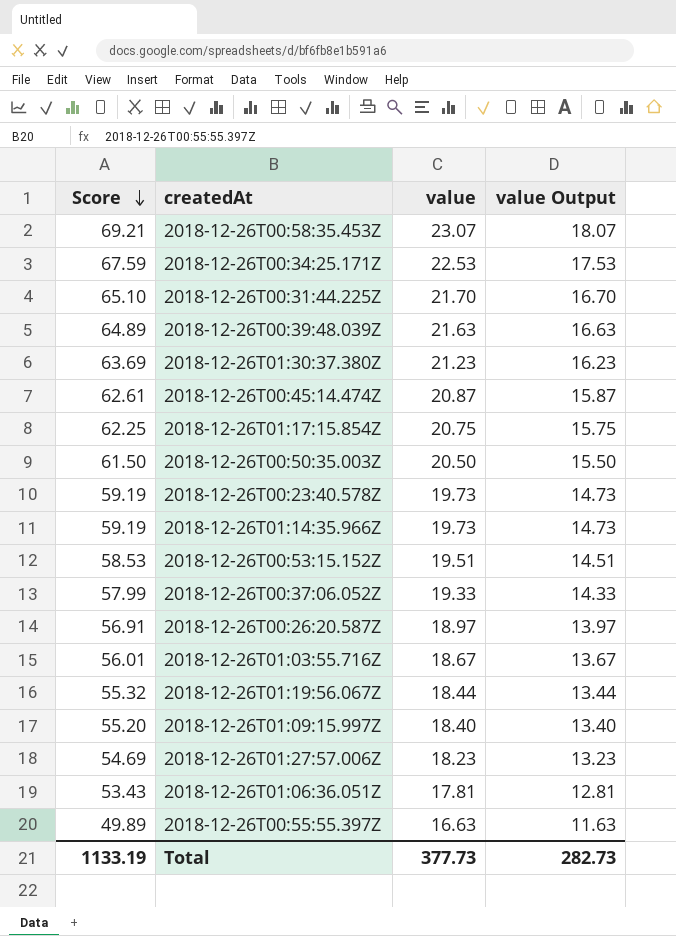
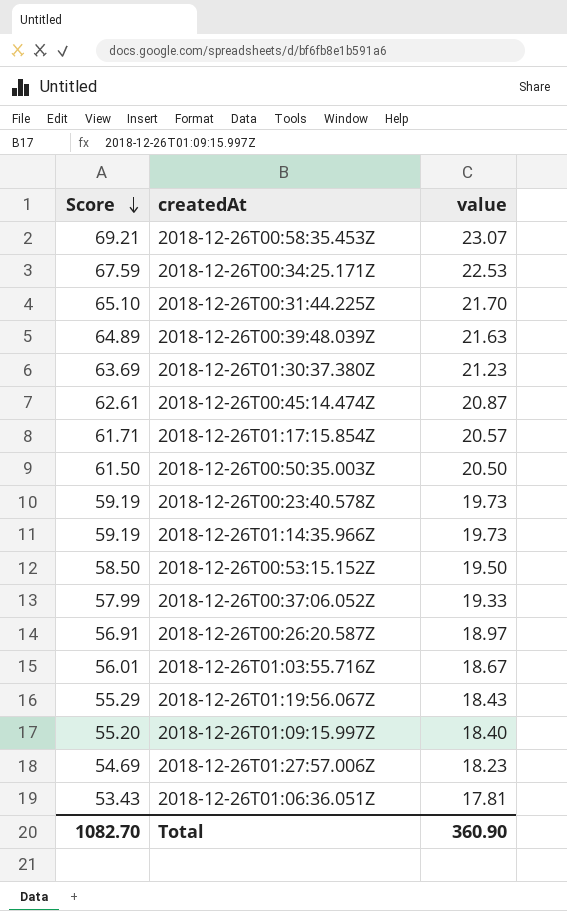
column value Output | formula: [value] - 5 -> none
row 2018-12-26T00:55:55.397Z: 49.89 | 16.63 | 11.63 -> none
2018-12-26T01:17:15.854Z | Score: 62.25 -> 61.71
2018-12-26T01:17:15.854Z | value: 20.75 -> 20.57
2018-12-26T00:53:15.152Z | Score: 58.53 -> 58.50
2018-12-26T00:53:15.152Z | value: 19.51 -> 19.50
2018-12-26T01:19:56.067Z | Score: 55.32 -> 55.29
2018-12-26T01:19:56.067Z | value: 18.44 -> 18.43
Total | Score: 1133.19 -> 1082.70
Total | value: 377.73 -> 360.90

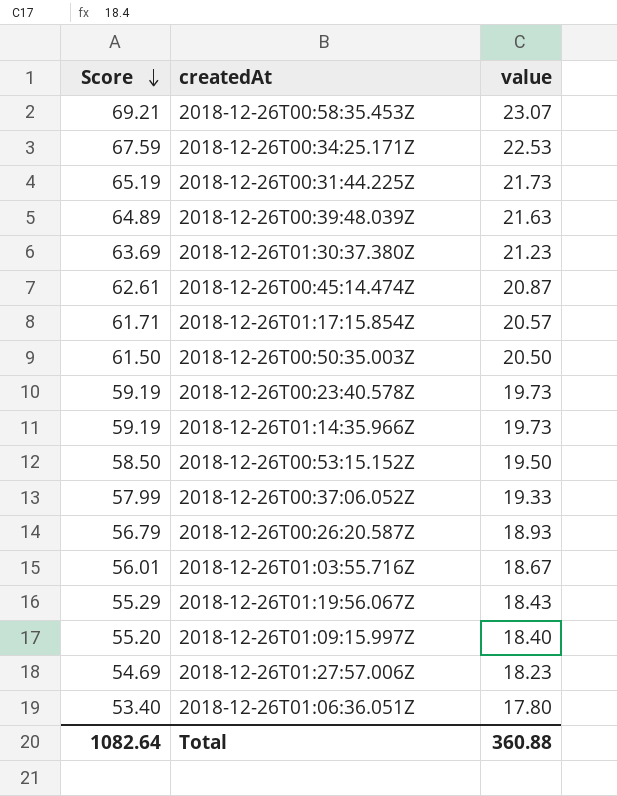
2018-12-26T00:31:44.225Z | Score: 65.10 -> 65.19
2018-12-26T00:31:44.225Z | value: 21.70 -> 21.73
2018-12-26T00:26:20.587Z | Score: 56.91 -> 56.79
2018-12-26T00:26:20.587Z | value: 18.97 -> 18.93
2018-12-26T01:06:36.051Z | Score: 53.43 -> 53.40
2018-12-26T01:06:36.051Z | value: 17.81 -> 17.80
Total | Score: 1082.70 -> 1082.64
Total | value: 360.90 -> 360.88

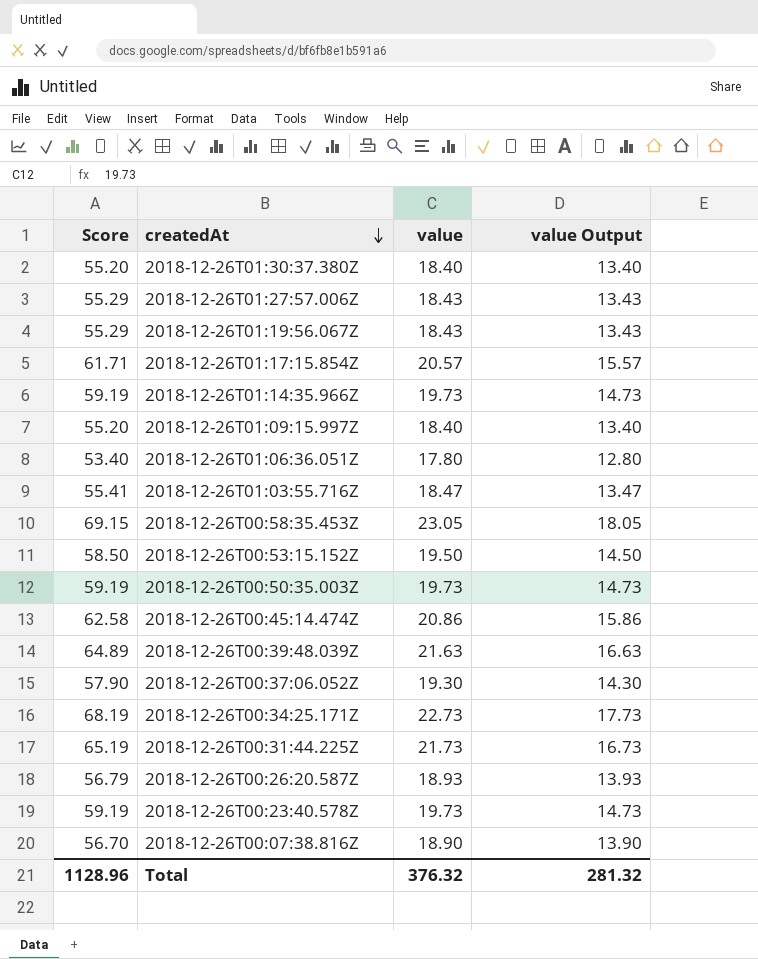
row order: Score descending -> createdAt descending
column value Output | formula: none -> [value] - 5
2018-12-26T01:30:37.380Z | Score: 63.69 -> 55.20
2018-12-26T01:30:37.380Z | value: 21.23 -> 18.40
2018-12-26T01:27:57.006Z | Score: 54.69 -> 55.29
2018-12-26T01:27:57.006Z | value: 18.23 -> 18.43
2018-12-26T01:03:55.716Z | Score: 56.01 -> 55.41
2018-12-26T01:03:55.716Z | value: 18.67 -> 18.47
2018-12-26T00:58:35.453Z | Score: 69.21 -> 69.15
2018-12-26T00:58:35.453Z | value: 23.07 -> 23.05
2018-12-26T00:50:35.003Z | Score: 61.50 -> 59.19
2018-12-26T00:50:35.003Z | value: 20.50 -> 19.73
2018-12-26T00:45:14.474Z | Score: 62.61 -> 62.58
2018-12-26T00:45:14.474Z | value: 20.87 -> 20.86
2018-12-26T00:37:06.052Z | Score: 57.99 -> 57.90
2018-12-26T00:37:06.052Z | value: 19.33 -> 19.30
2018-12-26T00:34:25.171Z | Score: 67.59 -> 68.19
2018-12-26T00:34:25.171Z | value: 22.53 -> 22.73
row 2018-12-26T00:07:38.816Z: none -> 56.70 | 18.90 | 13.90
Total | Score: 1082.64 -> 1128.96
Total | value: 360.88 -> 376.32

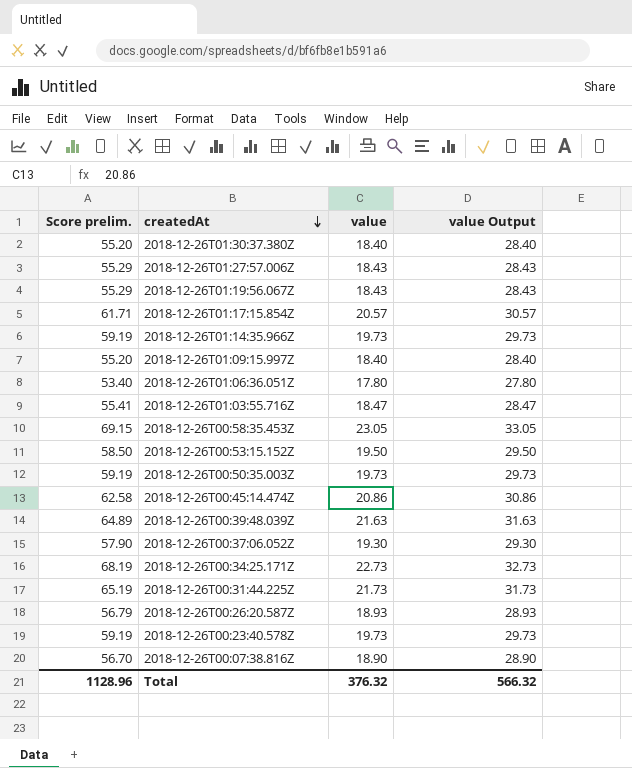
column name: Score -> Score prelim.
column value Output | formula: [value] - 5 -> [value] + 10
Total | value Output: 281.32 -> 566.32

